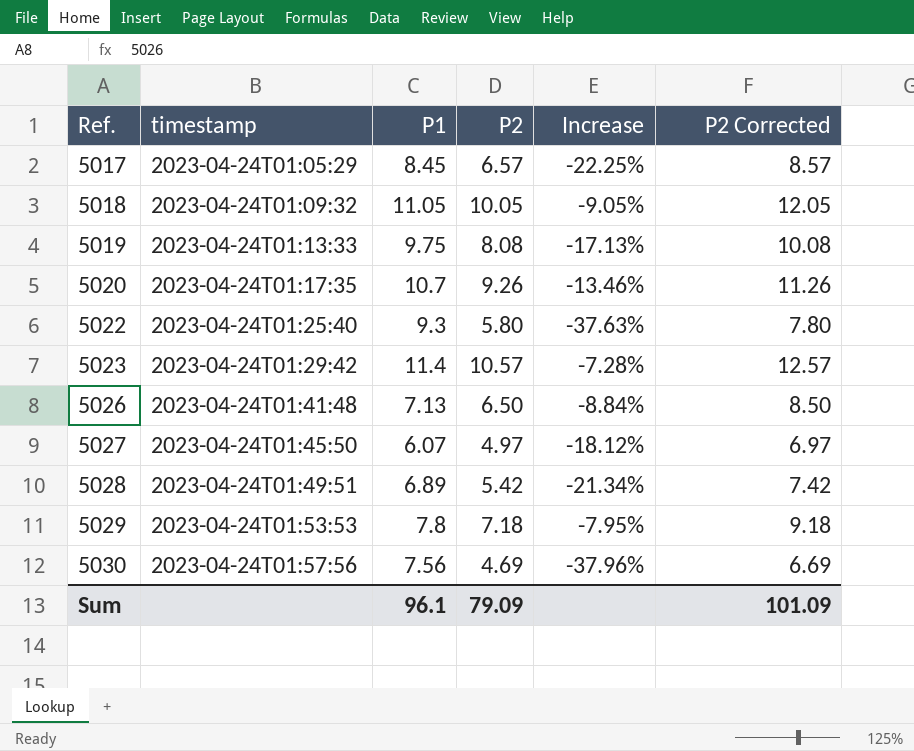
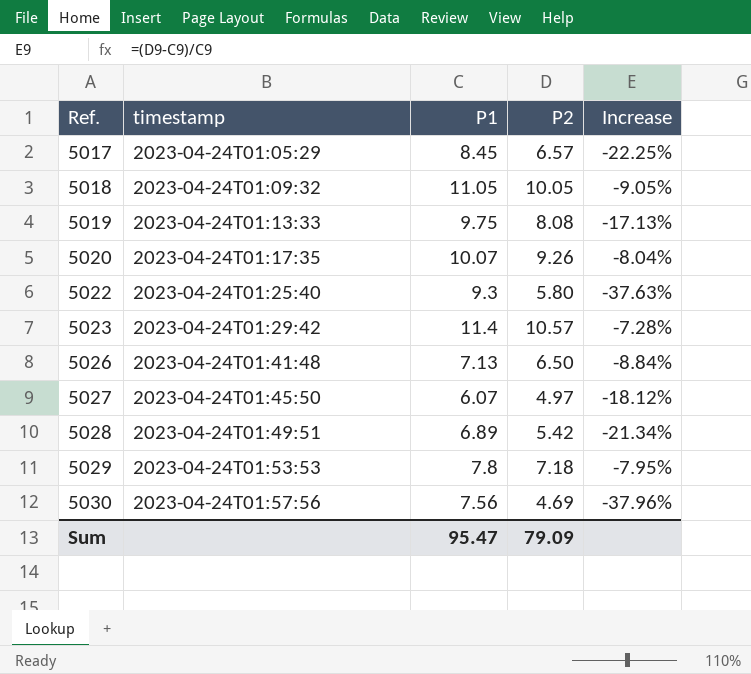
column P2 Corrected | formula: [P2] + 2 -> none
5020 | P1: 10.7 -> 10.07
5020 | Increase: -13.46% -> -8.04%
Sum | P1: 96.1 -> 95.47

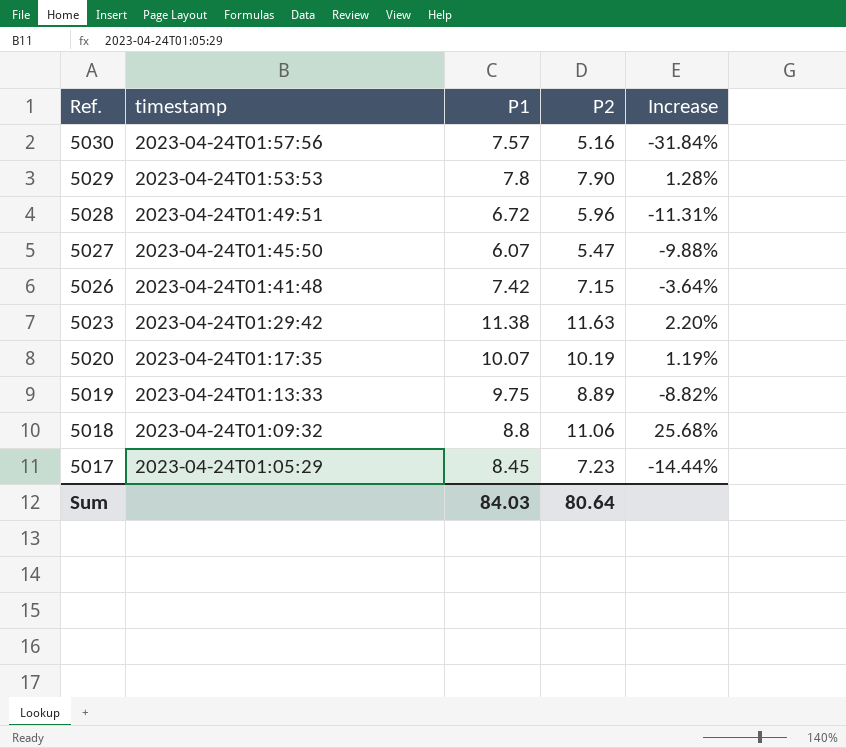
row order: Ref. ascending -> Ref. descending
row 5022: 2023-04-24T01:25:40 | 9.3 | 5.80 | -37.63% -> none
5030 | P1: 7.56 -> 7.57
5030 | P2: 4.69 -> 5.16
5030 | Increase: -37.96% -> -31.84%
5029 | P2: 7.18 -> 7.90
5029 | Increase: -7.95% -> 1.28%
5028 | P1: 6.89 -> 6.72
5028 | P2: 5.42 -> 5.96
5028 | Increase: -21.34% -> -11.31%
5027 | P2: 4.97 -> 5.47
5027 | Increase: -18.12% -> -9.88%
5026 | P1: 7.13 -> 7.42
5026 | P2: 6.50 -> 7.15
5026 | Increase: -8.84% -> -3.64%
5023 | P1: 11.4 -> 11.38
5023 | P2: 10.57 -> 11.63
5023 | Increase: -7.28% -> 2.20%
5020 | P2: 9.26 -> 10.19
5020 | Increase: -8.04% -> 1.19%
5019 | P2: 8.08 -> 8.89
5019 | Increase: -17.13% -> -8.82%
5018 | P1: 11.05 -> 8.8
5018 | P2: 10.05 -> 11.06
5018 | Increase: -9.05% -> 25.68%
5017 | P2: 6.57 -> 7.23
5017 | Increase: -22.25% -> -14.44%
Sum | P1: 95.47 -> 84.03
Sum | P2: 79.09 -> 80.64

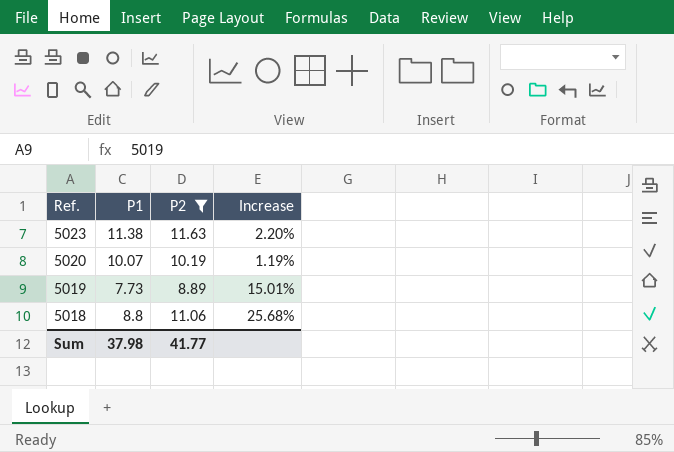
filter: none -> P2 >= 8.89
column timestamp | position: 2 -> none
5019 | P1: 9.75 -> 7.73
5019 | Increase: -8.82% -> 15.01%
Sum | P1: 84.03 -> 37.98
Sum | P2: 80.64 -> 41.77

